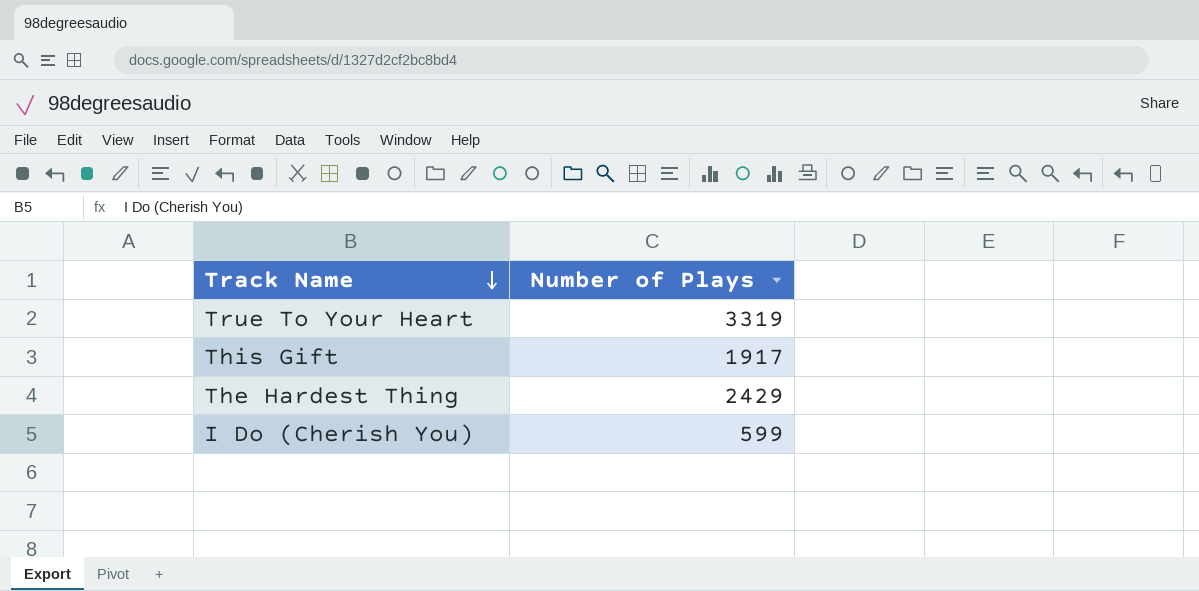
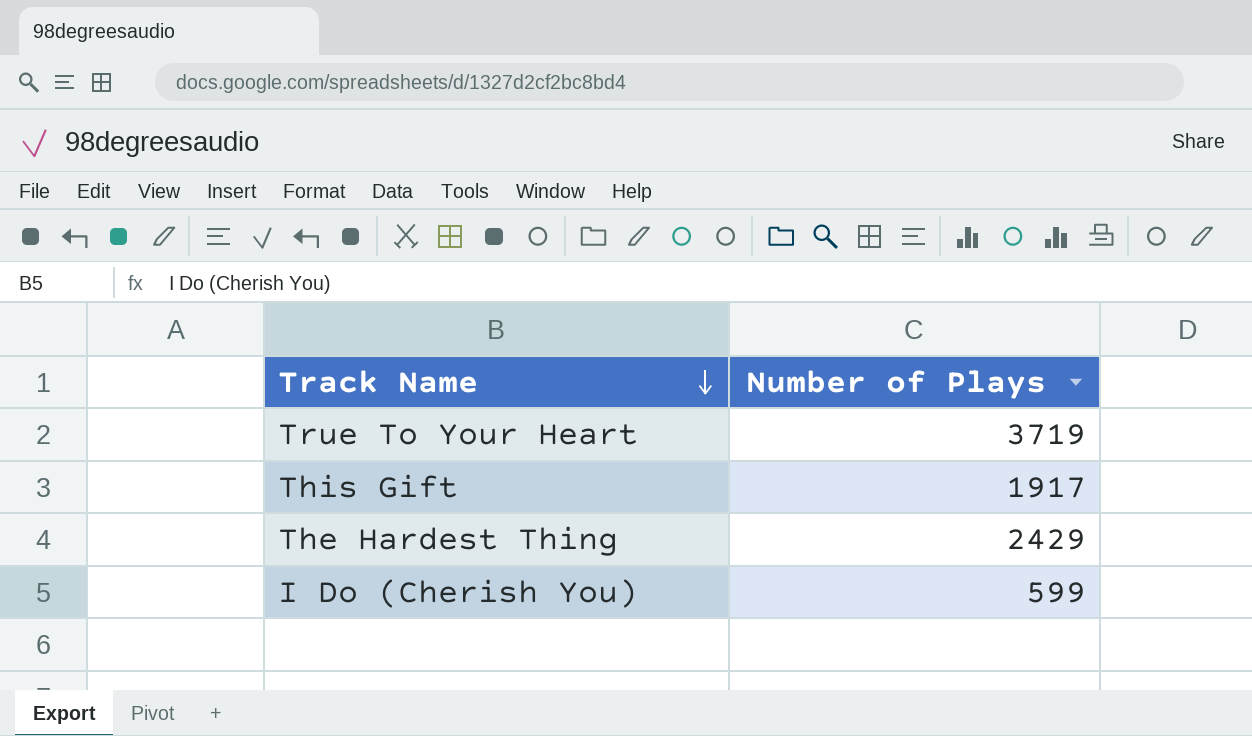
True To Your Heart | Number of Plays: 3319 -> 3719

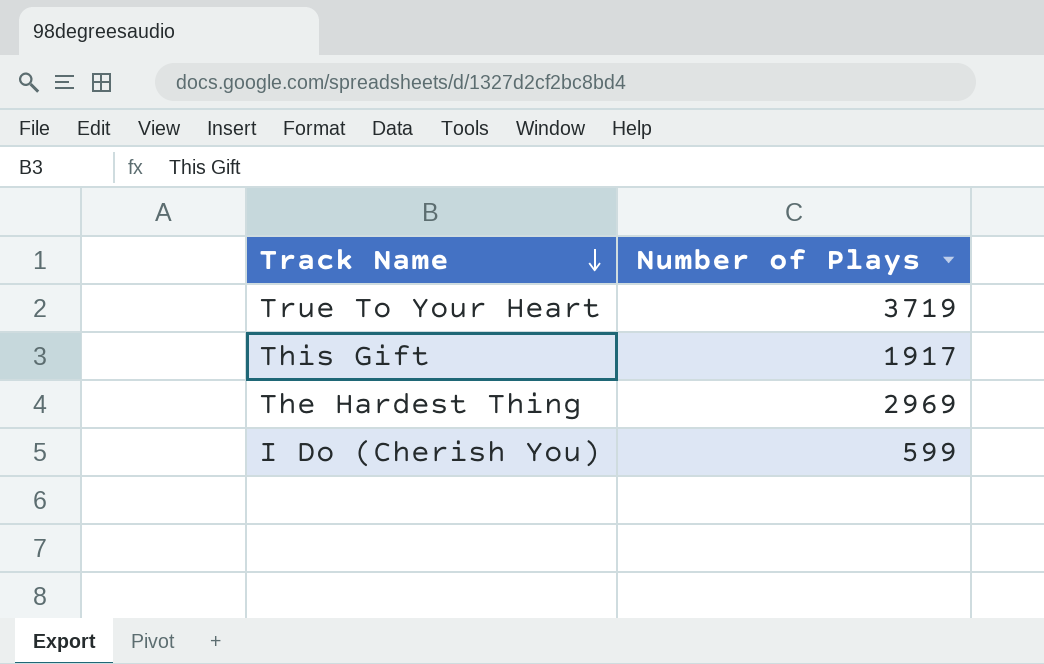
The Hardest Thing | Number of Plays: 2429 -> 2969

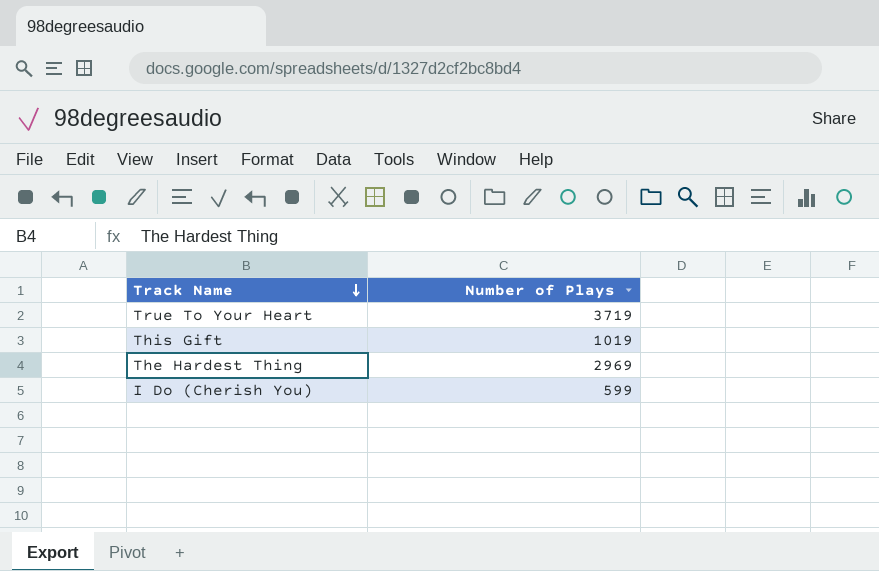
This Gift | Number of Plays: 1917 -> 1019

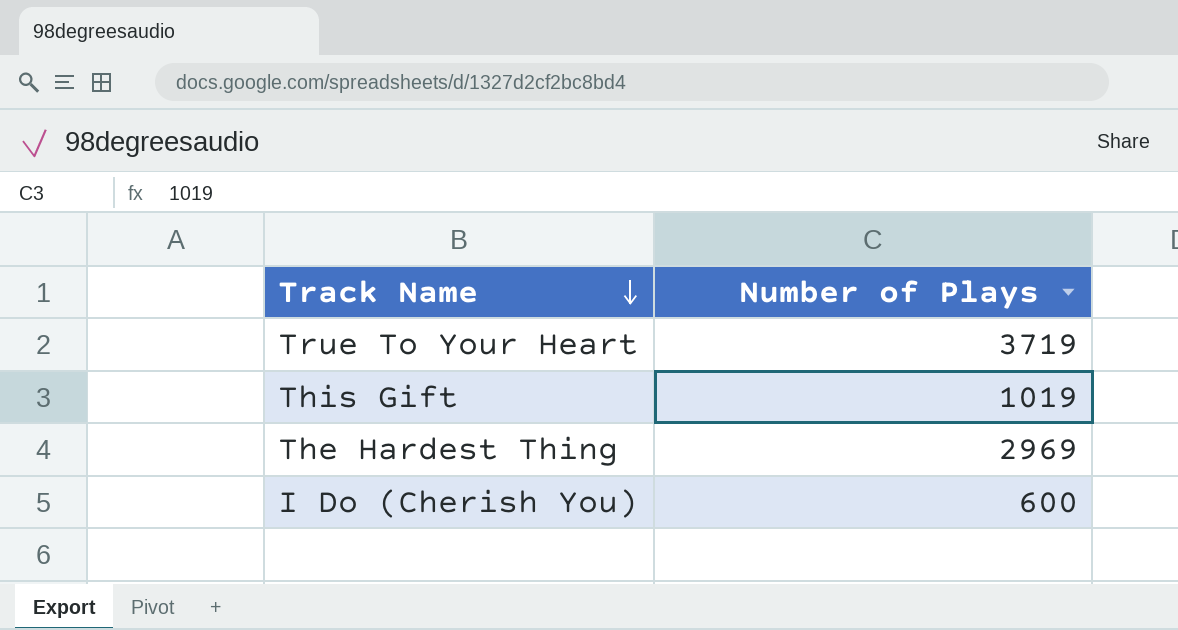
I Do (Cherish You) | Number of Plays: 599 -> 600

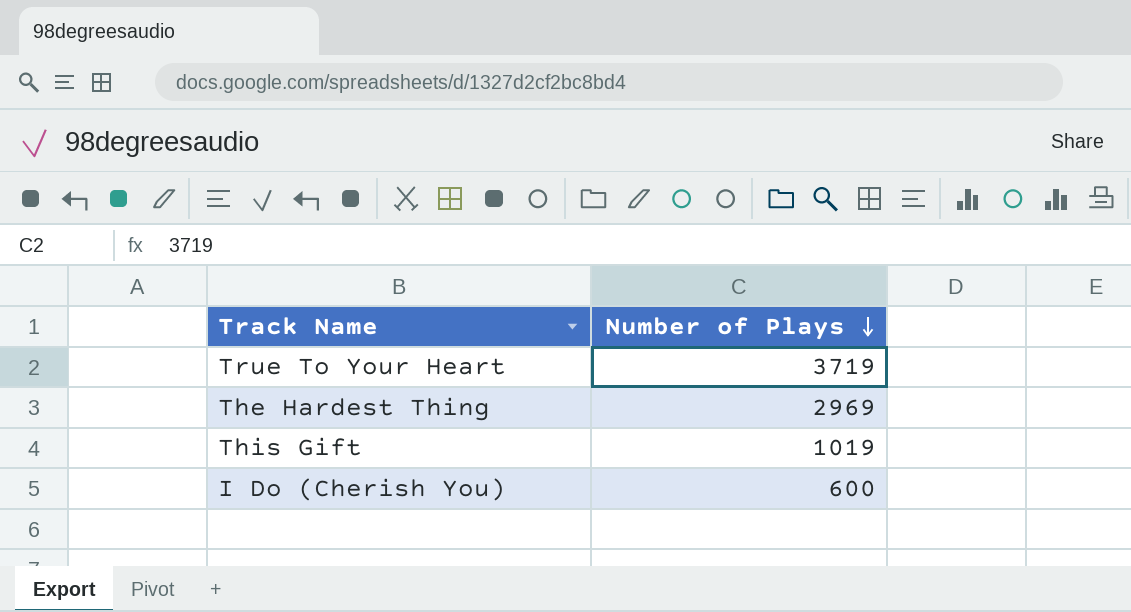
row order: Track Name descending -> Number of Plays descending

